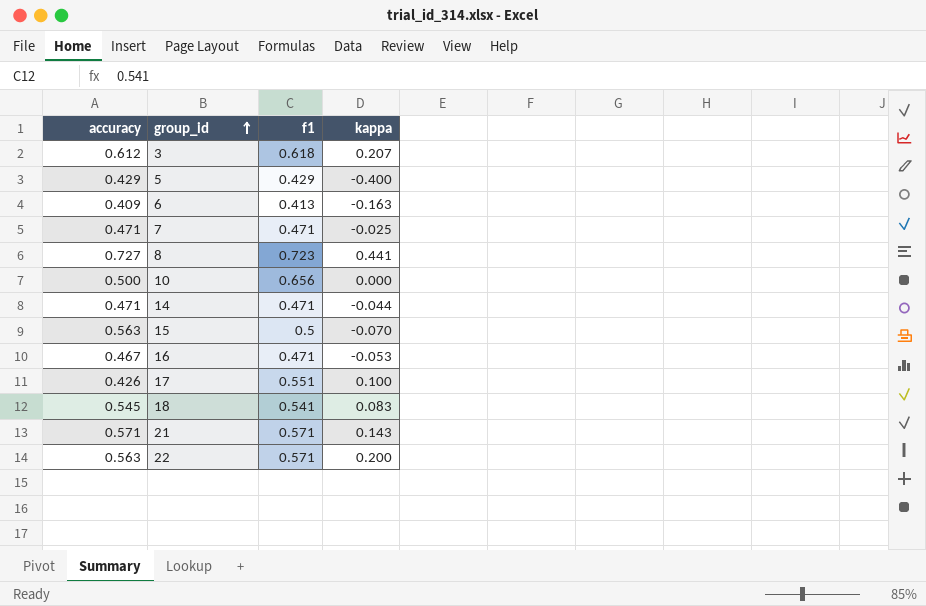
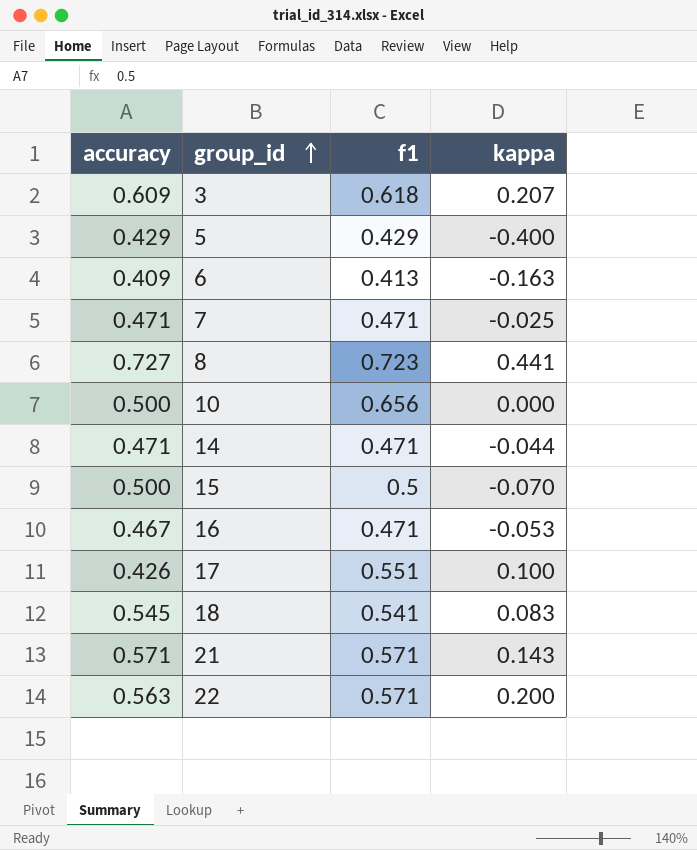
3 | accuracy: 0.612 -> 0.609
15 | accuracy: 0.563 -> 0.500

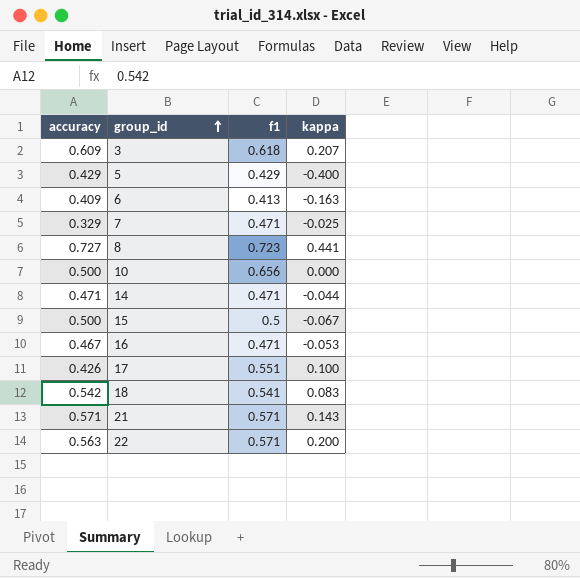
7 | accuracy: 0.471 -> 0.329
15 | kappa: -0.070 -> -0.067
18 | accuracy: 0.545 -> 0.542

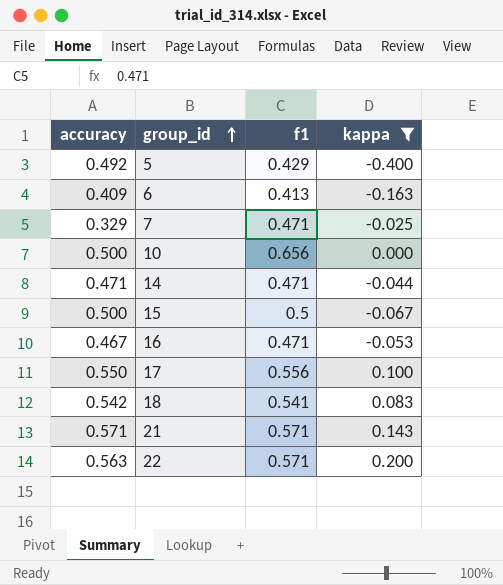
filter: none -> kappa <= 0.200
5 | accuracy: 0.429 -> 0.492
17 | accuracy: 0.426 -> 0.550
17 | f1: 0.551 -> 0.556

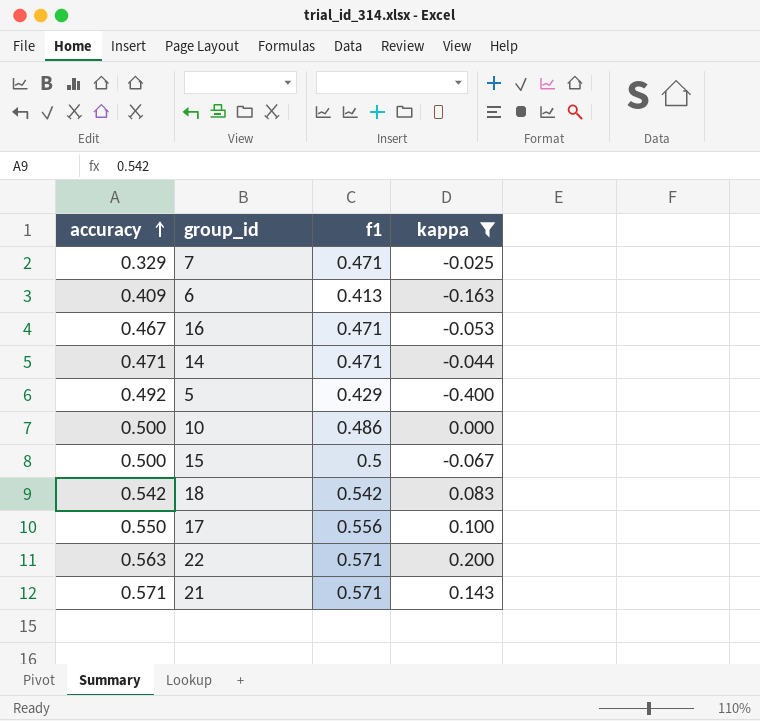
row order: group_id ascending -> accuracy ascending
10 | f1: 0.656 -> 0.486
18 | f1: 0.541 -> 0.542

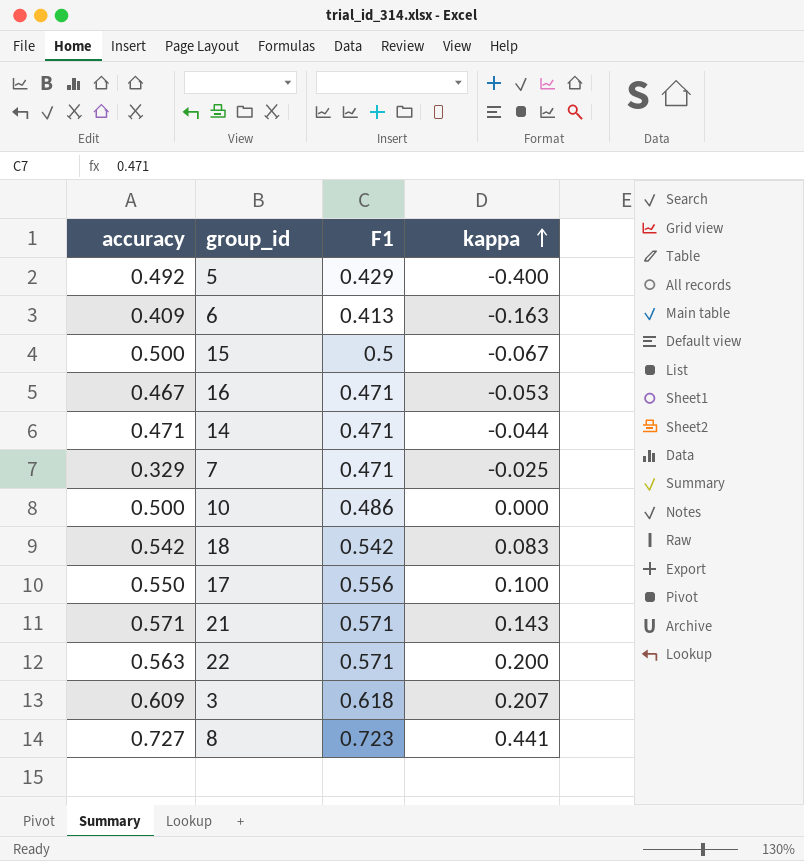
filter: kappa <= 0.200 -> none
row order: accuracy ascending -> kappa ascending
column name: f1 -> F1

